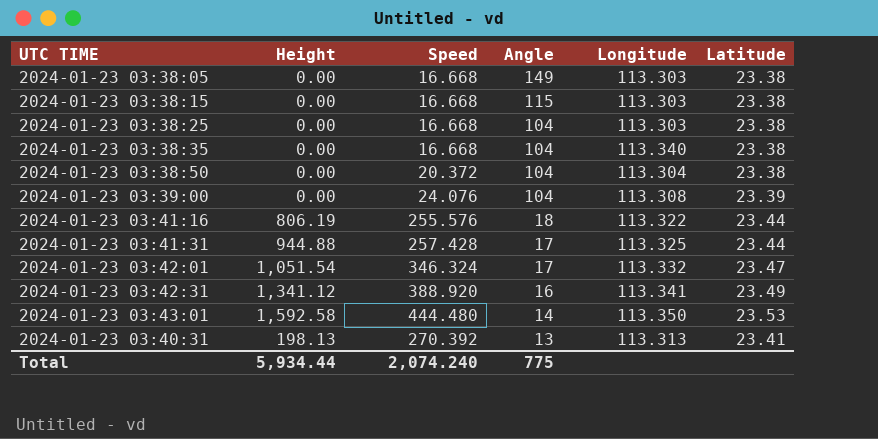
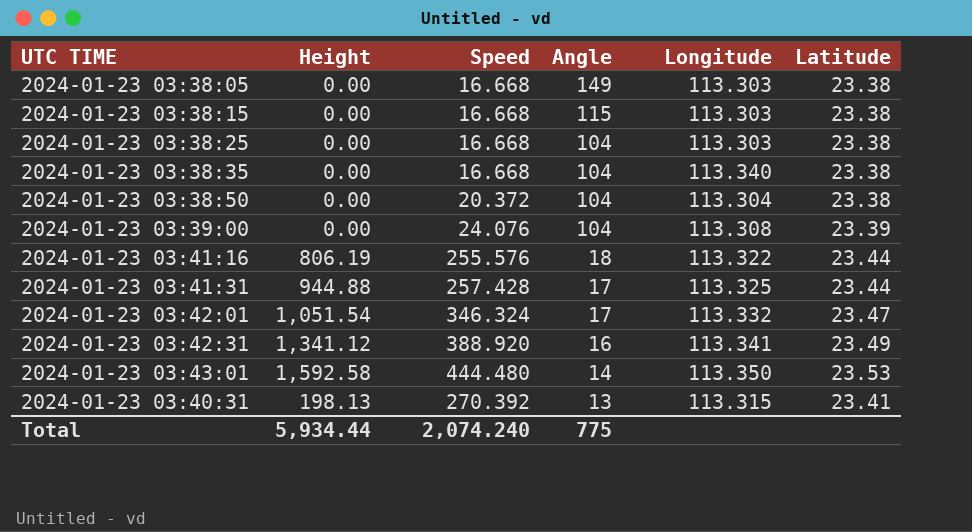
2024-01-23 03:40:31 | Longitude: 113.313 -> 113.315

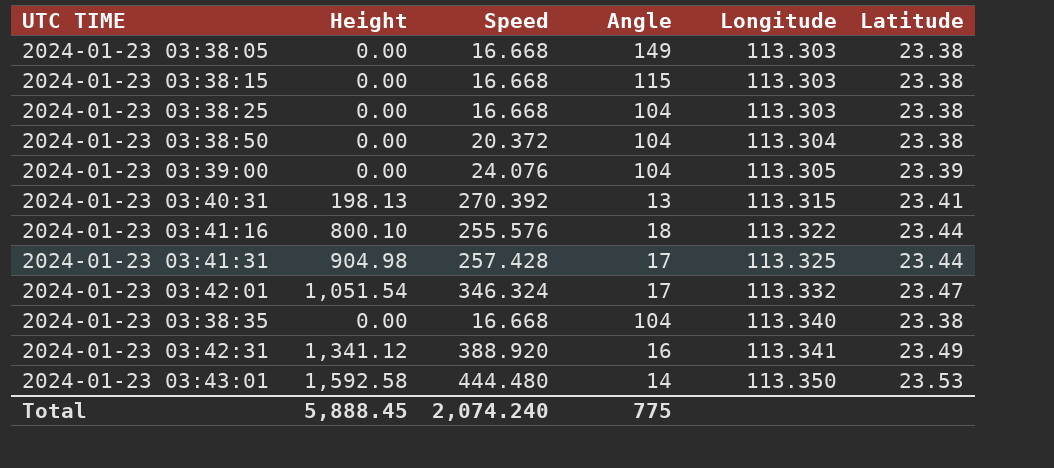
row order: Angle descending -> Longitude ascending
2024-01-23 03:39:00 | Longitude: 113.308 -> 113.305
2024-01-23 03:41:16 | Height: 806.19 -> 800.10
2024-01-23 03:41:31 | Height: 944.88 -> 904.98
Total | Height: 5,934.44 -> 5,888.45

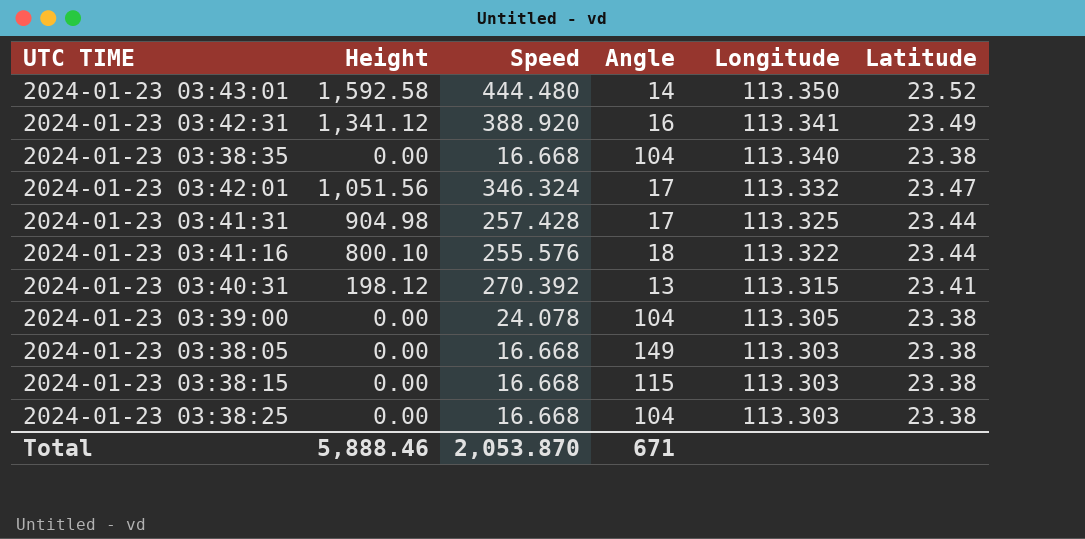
row order: Longitude ascending -> Longitude descending
row 2024-01-23 03:38:50: 0.00 | 20.372 | 104 | 113.304 | 23.38 -> none
2024-01-23 03:43:01 | Latitude: 23.53 -> 23.52
2024-01-23 03:42:01 | Height: 1,051.54 -> 1,051.56
2024-01-23 03:40:31 | Height: 198.13 -> 198.12
2024-01-23 03:39:00 | Speed: 24.076 -> 24.078
2024-01-23 03:39:00 | Latitude: 23.39 -> 23.38
Total | Height: 5,888.45 -> 5,888.46
Total | Speed: 2,074.240 -> 2,053.870
Total | Angle: 775 -> 671

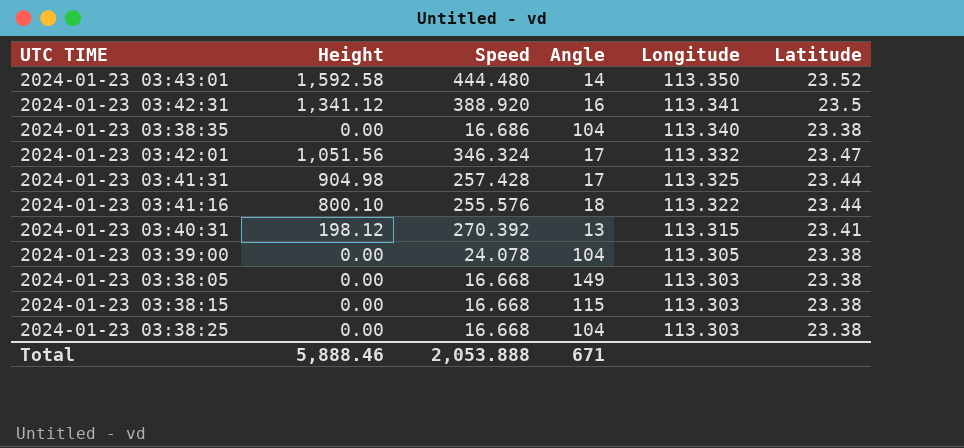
2024-01-23 03:42:31 | Latitude: 23.49 -> 23.5
2024-01-23 03:38:35 | Speed: 16.668 -> 16.686
Total | Speed: 2,053.870 -> 2,053.888

